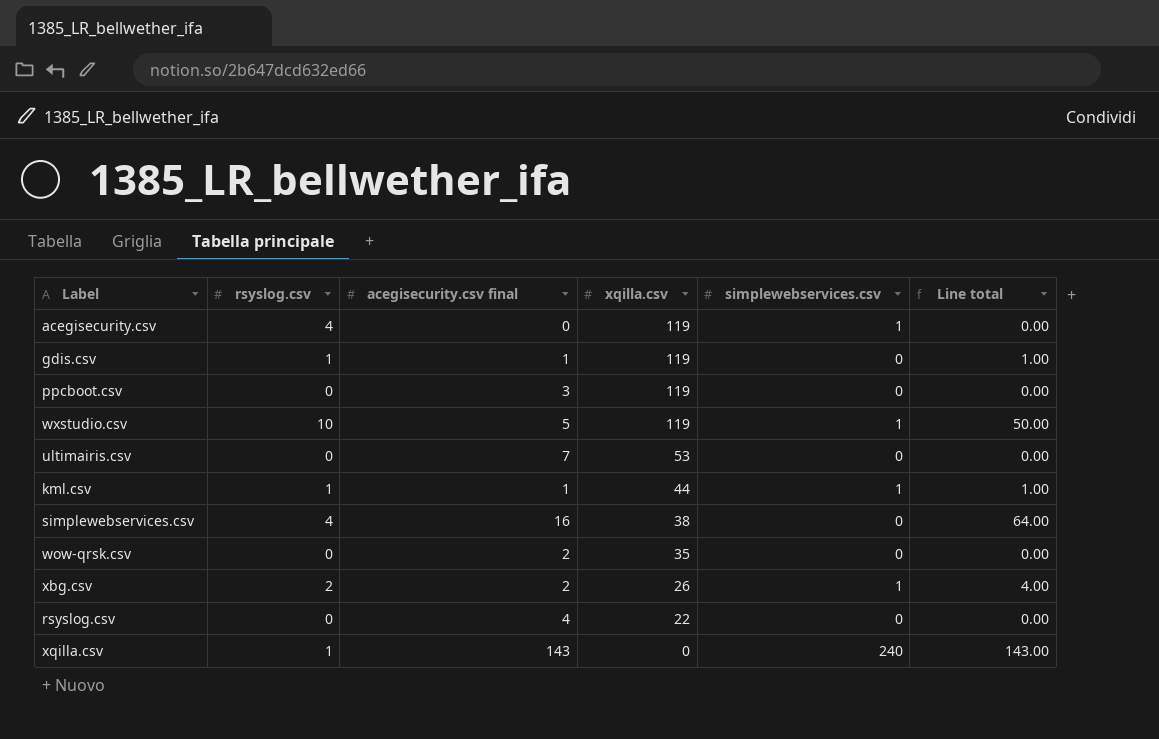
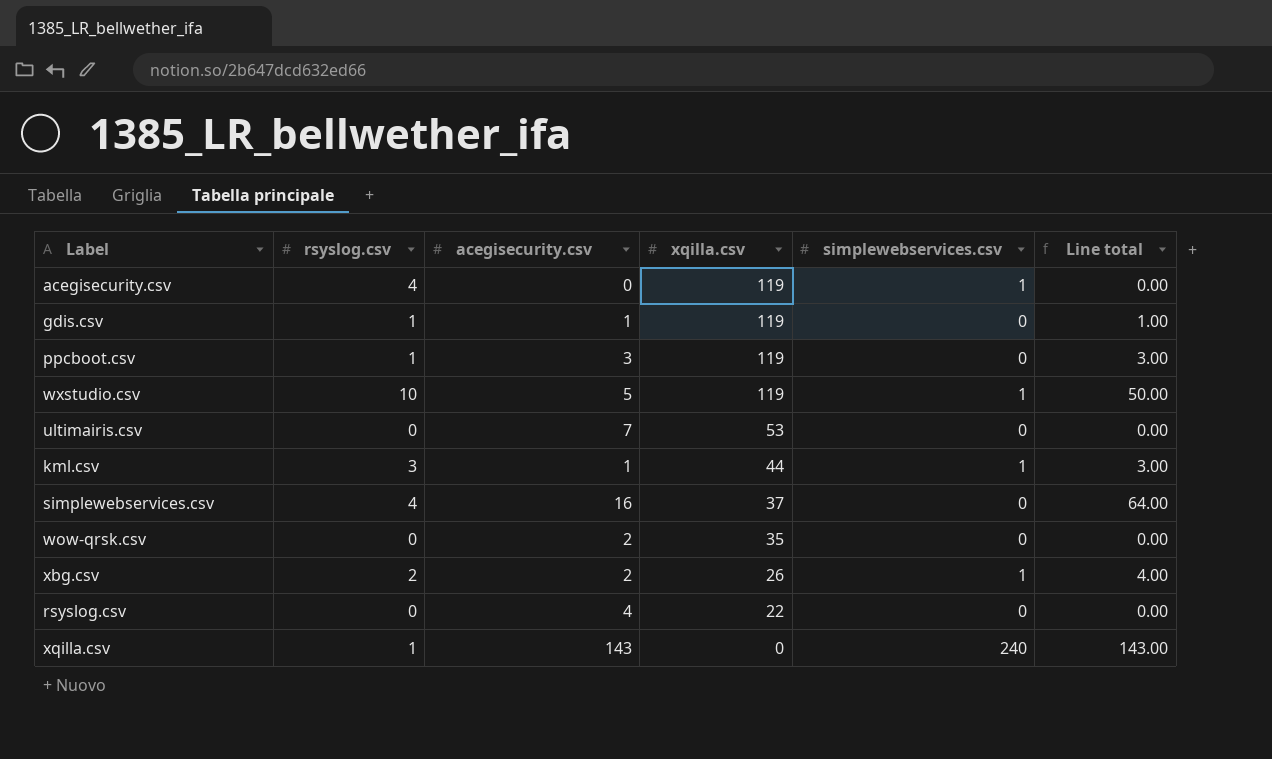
column name: acegisecurity.csv final -> acegisecurity.csv
ppcboot.csv | rsyslog.csv: 0 -> 1
ppcboot.csv | Line total: 0.00 -> 3.00
kml.csv | rsyslog.csv: 1 -> 3
kml.csv | Line total: 1.00 -> 3.00
simplewebservices.csv | xqilla.csv: 38 -> 37

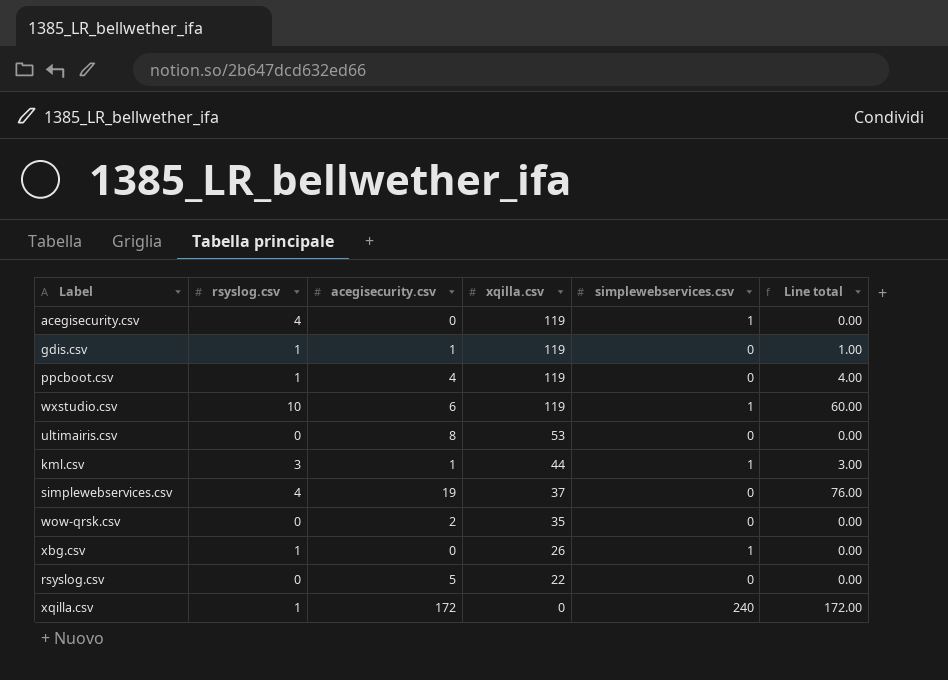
ppcboot.csv | acegisecurity.csv: 3 -> 4
ppcboot.csv | Line total: 3.00 -> 4.00
wxstudio.csv | acegisecurity.csv: 5 -> 6
wxstudio.csv | Line total: 50.00 -> 60.00
ultimairis.csv | acegisecurity.csv: 7 -> 8
simplewebservices.csv | acegisecurity.csv: 16 -> 19
simplewebservices.csv | Line total: 64.00 -> 76.00
xbg.csv | rsyslog.csv: 2 -> 1
xbg.csv | acegisecurity.csv: 2 -> 0
xbg.csv | Line total: 4.00 -> 0.00
rsyslog.csv | acegisecurity.csv: 4 -> 5
xqilla.csv | acegisecurity.csv: 143 -> 172
xqilla.csv | Line total: 143.00 -> 172.00

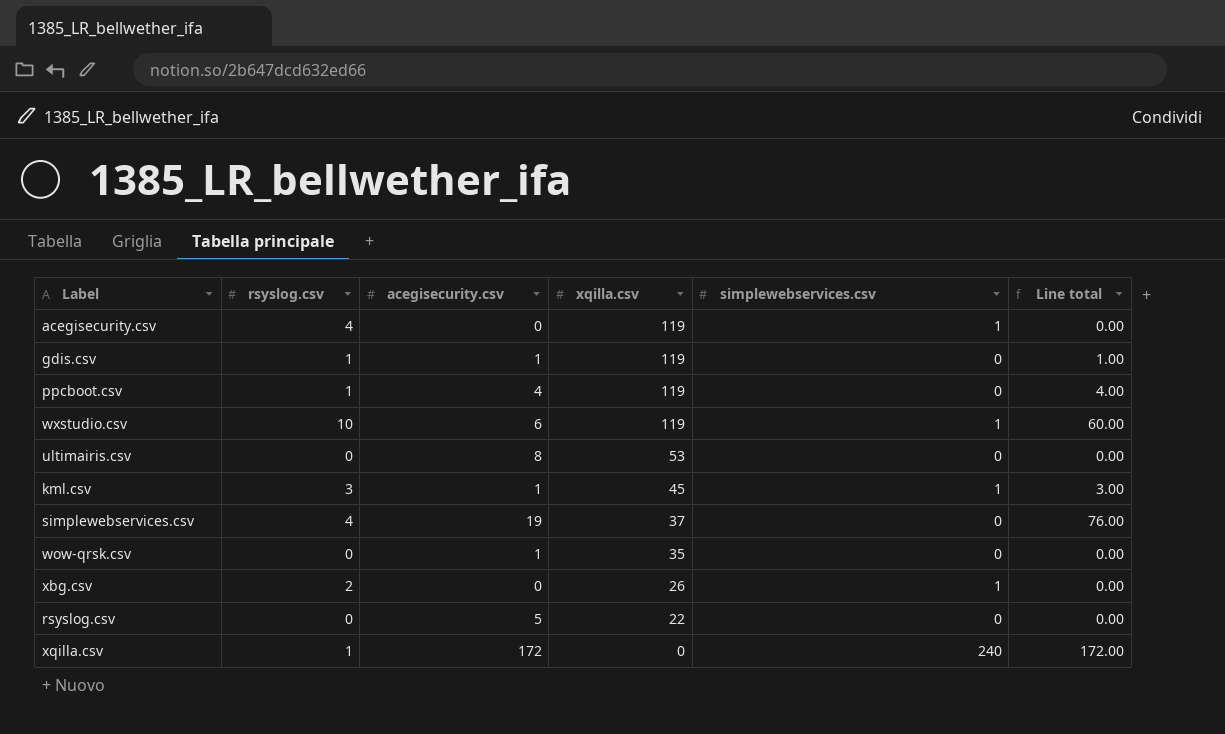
kml.csv | xqilla.csv: 44 -> 45
wow-qrsk.csv | acegisecurity.csv: 2 -> 1
xbg.csv | rsyslog.csv: 1 -> 2

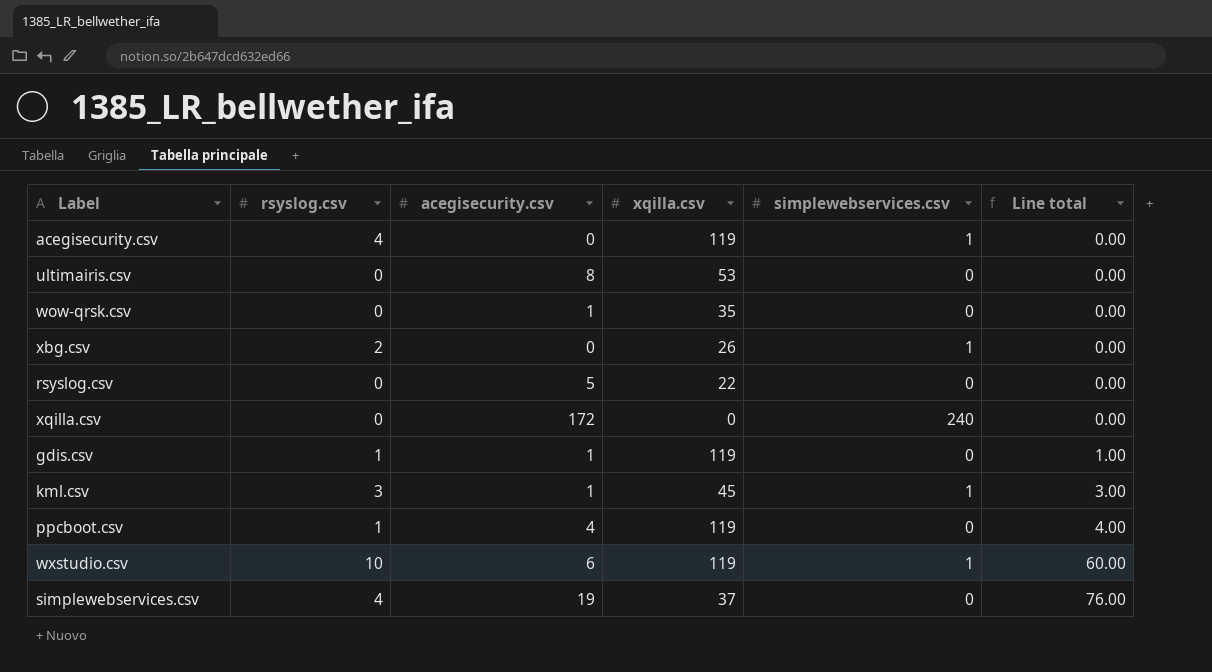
row order: xqilla.csv descending -> Line total ascending
xqilla.csv | rsyslog.csv: 1 -> 0
xqilla.csv | Line total: 172.00 -> 0.00

